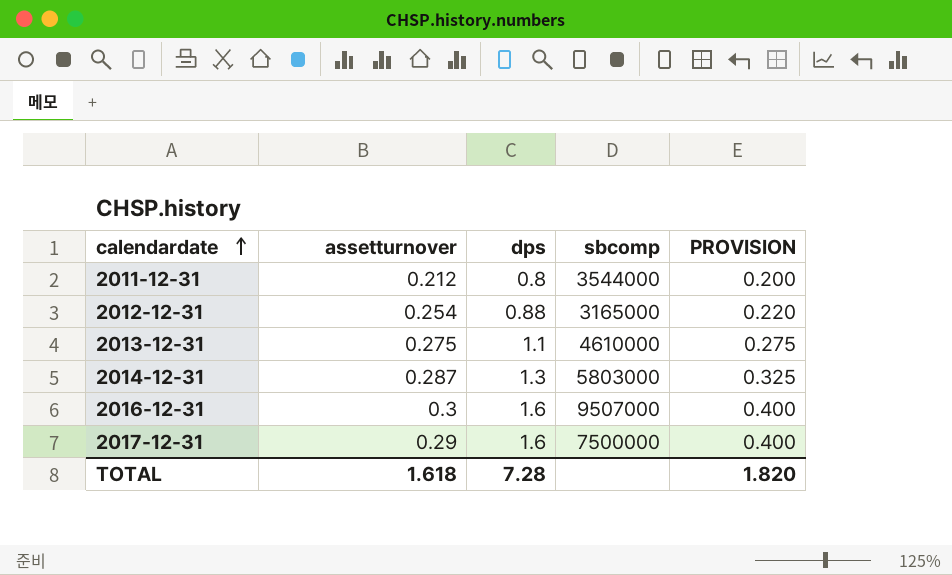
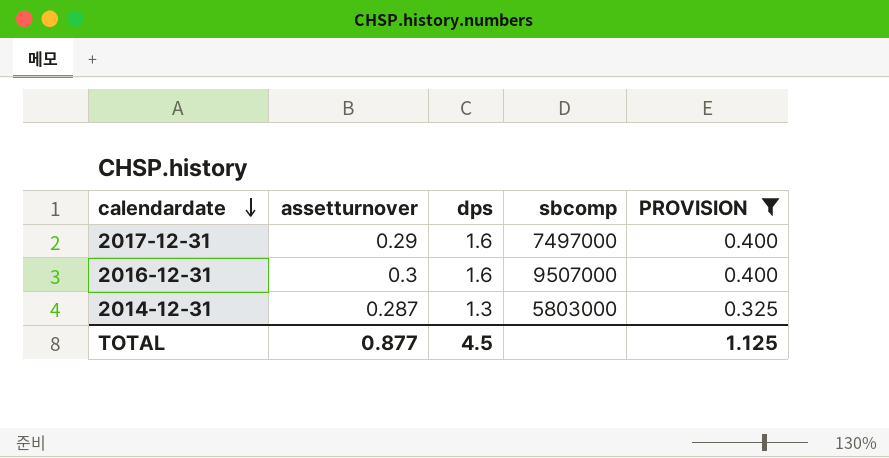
filter: none -> PROVISION >= 0.325
row order: calendardate ascending -> calendardate descending
2017-12-31 | sbcomp: 7500000 -> 7497000
TOTAL | assetturnover: 1.618 -> 0.877
TOTAL | dps: 7.28 -> 4.5
TOTAL | PROVISION: 1.820 -> 1.125

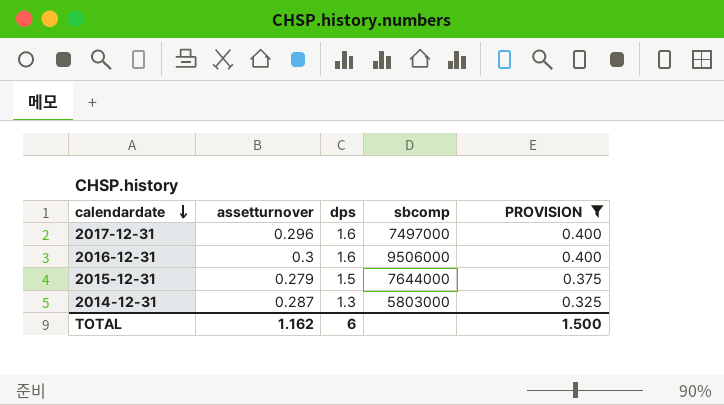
2017-12-31 | assetturnover: 0.29 -> 0.296
2016-12-31 | sbcomp: 9507000 -> 9506000
row 2015-12-31: none -> 0.279 | 1.5 | 7644000 | 0.375
TOTAL | assetturnover: 0.877 -> 1.162
TOTAL | dps: 4.5 -> 6
TOTAL | PROVISION: 1.125 -> 1.500

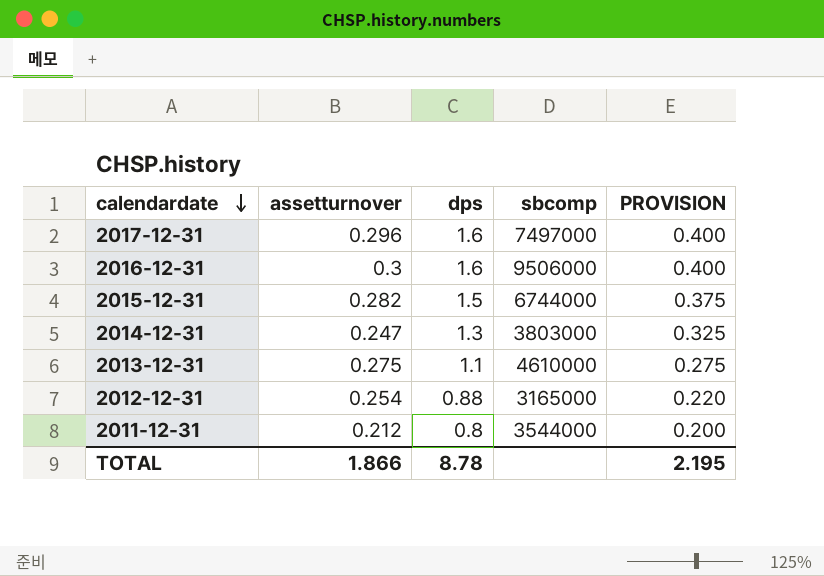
filter: PROVISION >= 0.325 -> none
2015-12-31 | assetturnover: 0.279 -> 0.282
2015-12-31 | sbcomp: 7644000 -> 6744000
2014-12-31 | assetturnover: 0.287 -> 0.247
2014-12-31 | sbcomp: 5803000 -> 3803000
TOTAL | assetturnover: 1.162 -> 1.866
TOTAL | dps: 6 -> 8.78
TOTAL | PROVISION: 1.500 -> 2.195

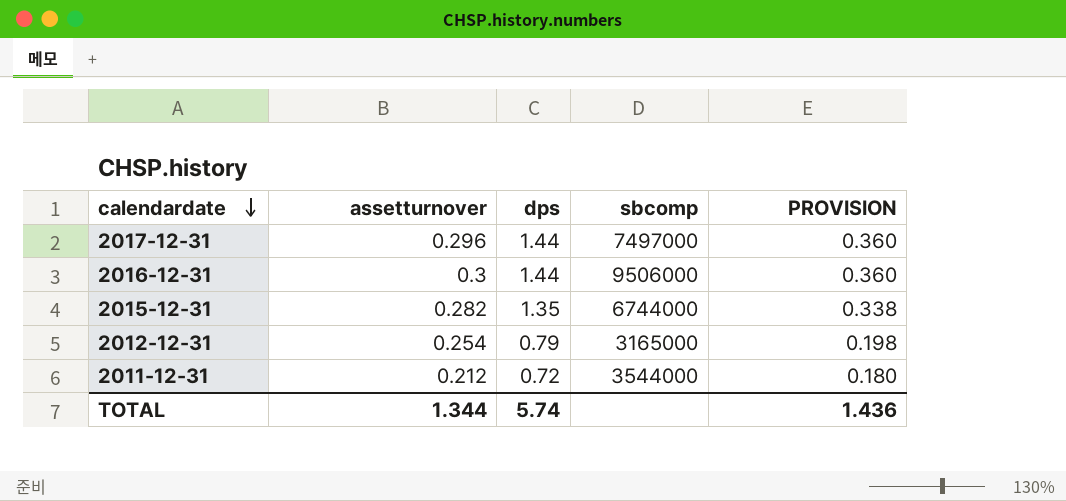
row 2014-12-31: 0.247 | 1.3 | 3803000 | 0.325 -> none
row 2013-12-31: 0.275 | 1.1 | 4610000 | 0.275 -> none
2017-12-31 | dps: 1.6 -> 1.44
2017-12-31 | PROVISION: 0.400 -> 0.360
2016-12-31 | dps: 1.6 -> 1.44
2016-12-31 | PROVISION: 0.400 -> 0.360
2015-12-31 | dps: 1.5 -> 1.35
2015-12-31 | PROVISION: 0.375 -> 0.338
2012-12-31 | dps: 0.88 -> 0.79
2012-12-31 | PROVISION: 0.220 -> 0.198
2011-12-31 | dps: 0.8 -> 0.72
2011-12-31 | PROVISION: 0.200 -> 0.180
TOTAL | assetturnover: 1.866 -> 1.344
TOTAL | dps: 8.78 -> 5.74
TOTAL | PROVISION: 2.195 -> 1.436

